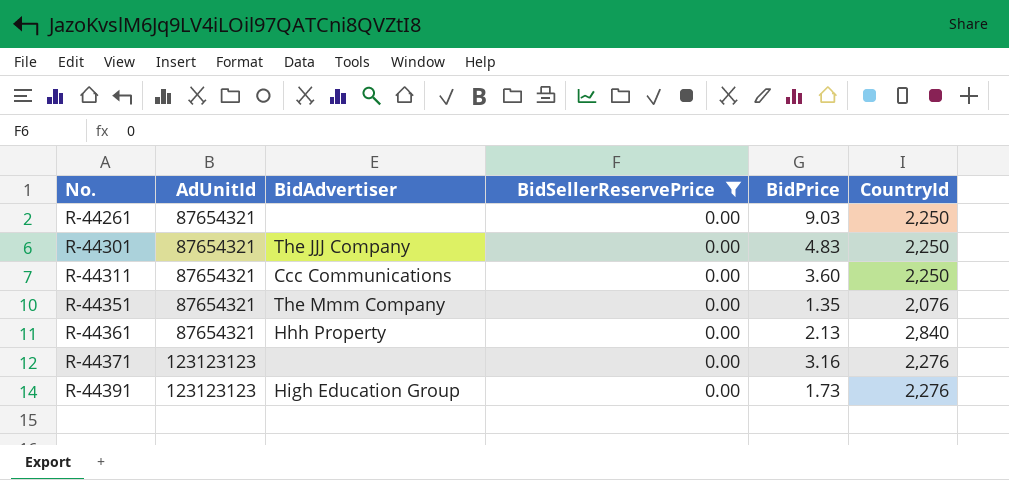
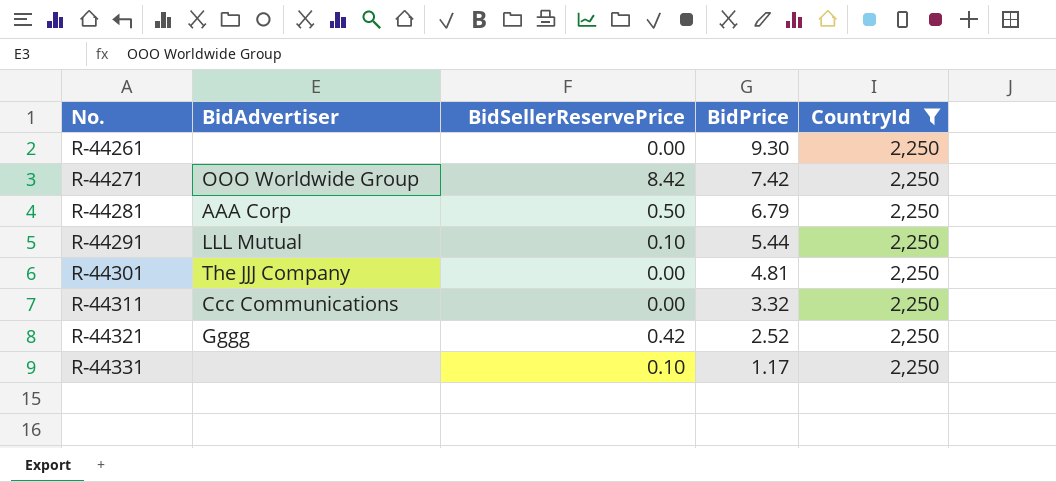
filter: BidSellerReservePrice = 0.00 -> CountryId = 2,250
column AdUnitId | position: 2 -> none
R-44261 | BidPrice: 9.03 -> 9.30
R-44301 | BidPrice: 4.83 -> 4.81
R-44311 | BidPrice: 3.60 -> 3.32

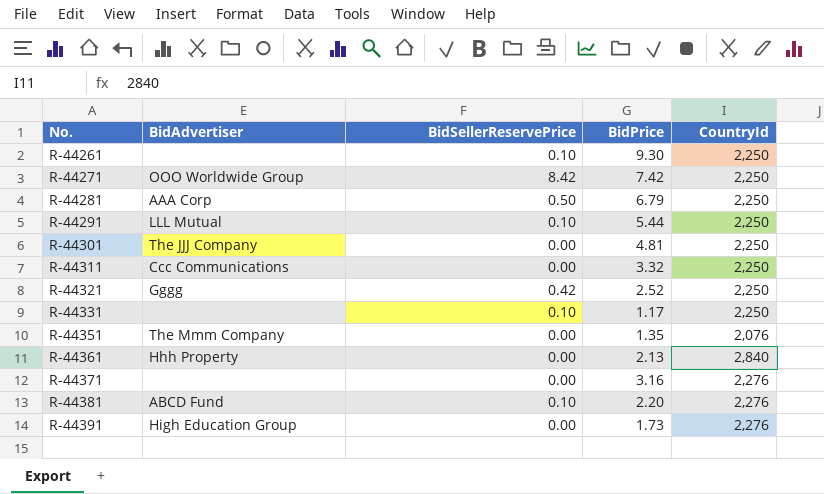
filter: CountryId = 2,250 -> none
R-44261 | BidSellerReservePrice: 0.00 -> 0.10

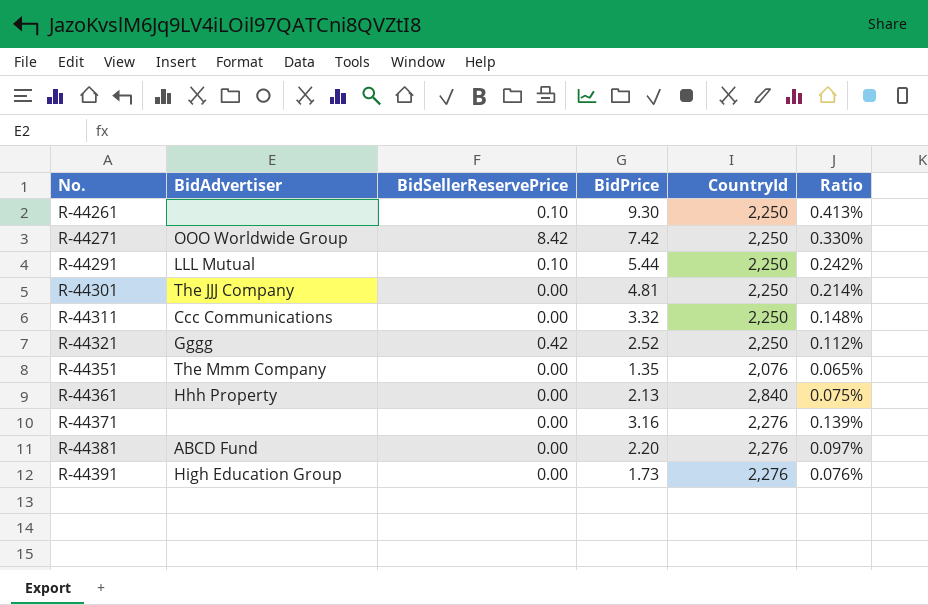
column Ratio | formula: none -> [BidPrice] / [CountryId]
row R-44281: AAA Corp | 0.50 | 6.79 | 2,250 -> none
row R-44331: none | 0.10 | 1.17 | 2,250 -> none
R-44381 | BidSellerReservePrice: 0.10 -> 0.00

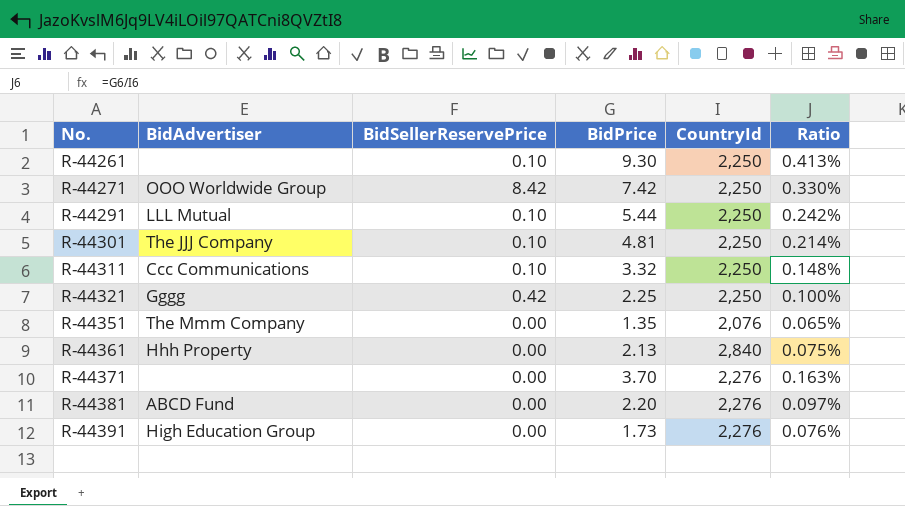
R-44301 | BidSellerReservePrice: 0.00 -> 0.10
R-44311 | BidSellerReservePrice: 0.00 -> 0.10
R-44321 | BidPrice: 2.52 -> 2.25
R-44321 | Ratio: 0.112% -> 0.100%
R-44371 | BidPrice: 3.16 -> 3.70
R-44371 | Ratio: 0.139% -> 0.163%

